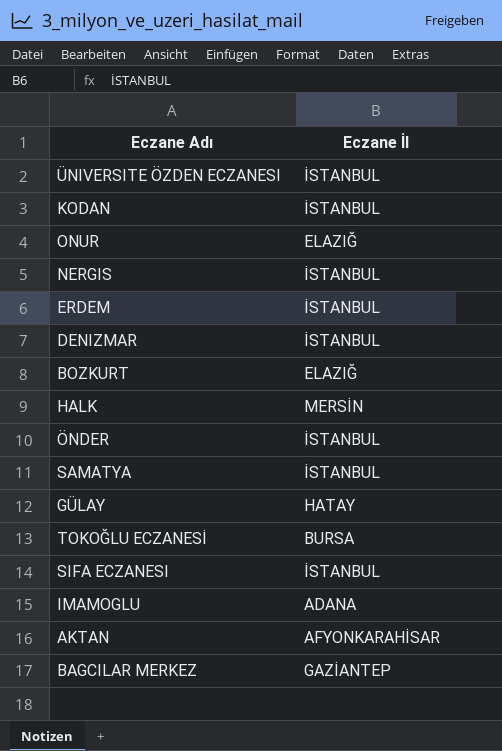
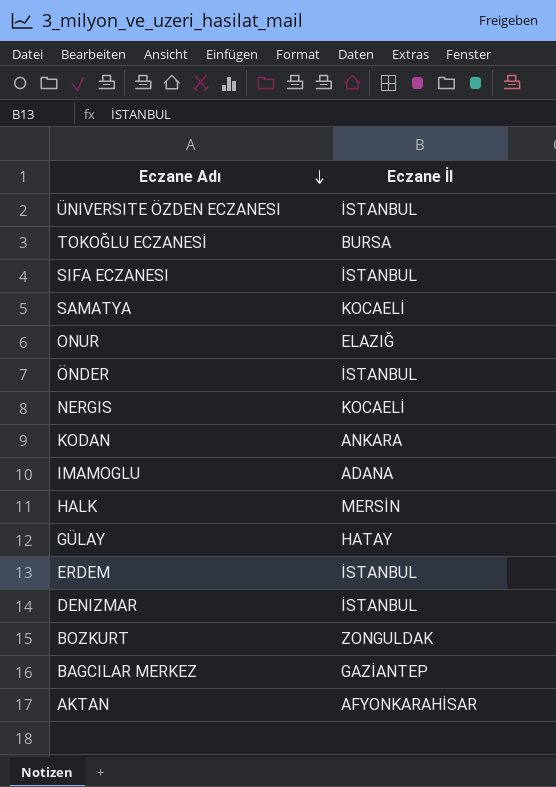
row order: none -> Eczane Adı descending
SAMATYA | Eczane İl: İSTANBUL -> KOCAELİ
NERGIS | Eczane İl: İSTANBUL -> KOCAELİ
KODAN | Eczane İl: İSTANBUL -> ANKARA
BOZKURT | Eczane İl: ELAZIĞ -> ZONGULDAK

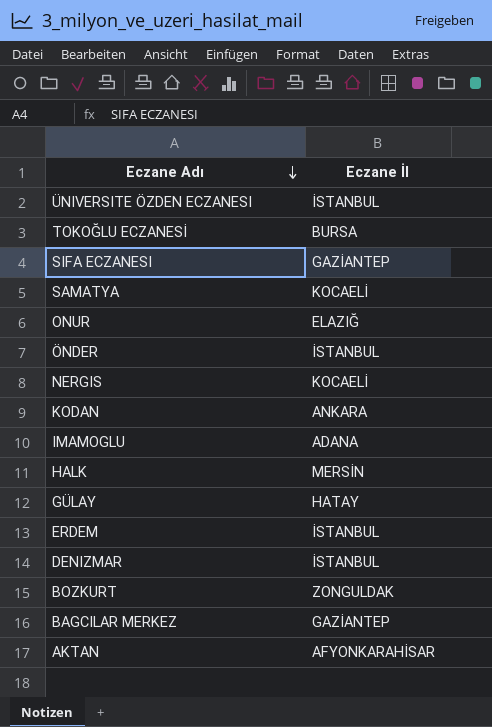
SIFA ECZANESI | Eczane İl: İSTANBUL -> GAZİANTEP

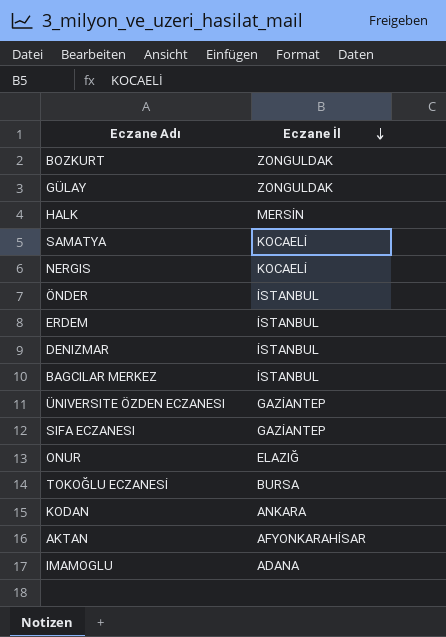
row order: Eczane Adı descending -> Eczane İl descending
GÜLAY | Eczane İl: HATAY -> ZONGULDAK
BAGCILAR MERKEZ | Eczane İl: GAZİANTEP -> İSTANBUL
ÜNIVERSITE ÖZDEN ECZANESI | Eczane İl: İSTANBUL -> GAZİANTEP

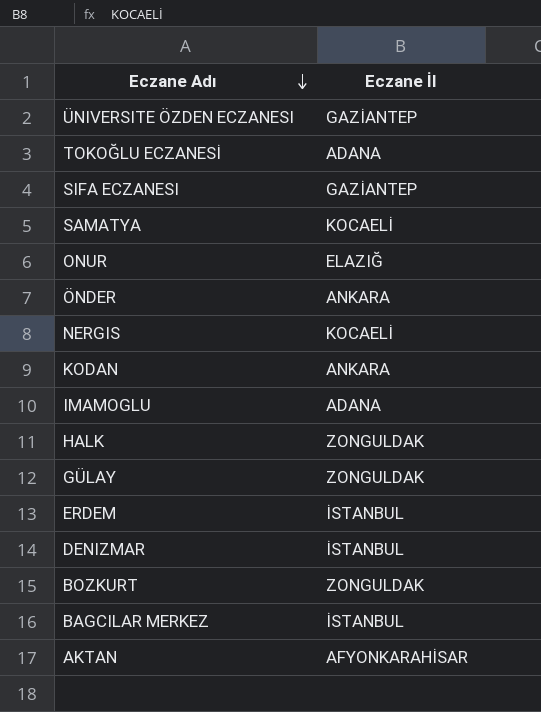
row order: Eczane İl descending -> Eczane Adı descending
TOKOĞLU ECZANESİ | Eczane İl: BURSA -> ADANA
ÖNDER | Eczane İl: İSTANBUL -> ANKARA
HALK | Eczane İl: MERSİN -> ZONGULDAK

